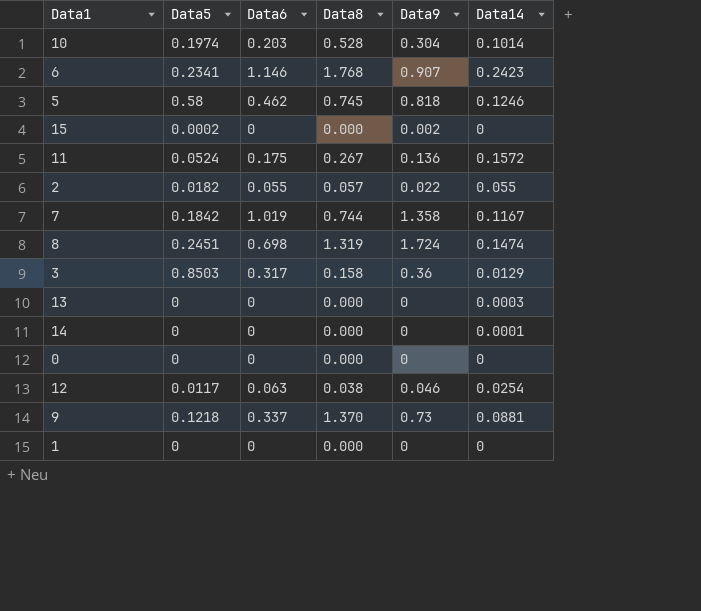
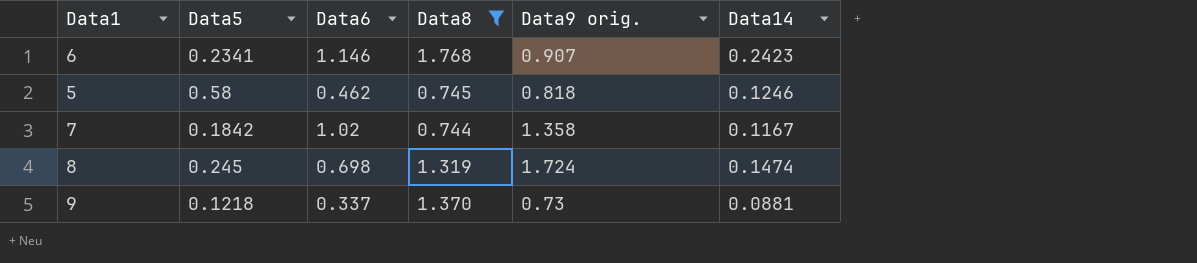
filter: none -> Data8 >= 0.744
column name: Data9 -> Data9 orig.
7 | Data6: 1.019 -> 1.02
8 | Data5: 0.2451 -> 0.245

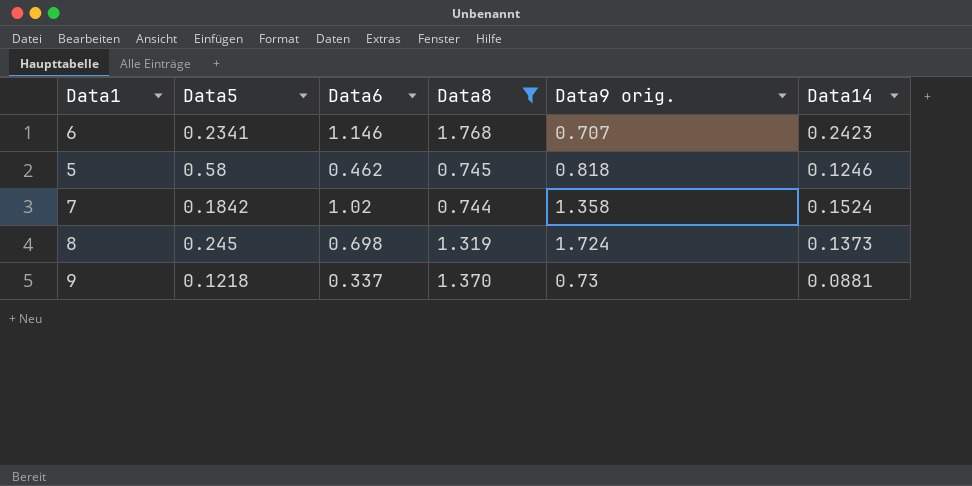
6 | Data9 orig.: 0.907 -> 0.707
7 | Data14: 0.1167 -> 0.1524
8 | Data14: 0.1474 -> 0.1373

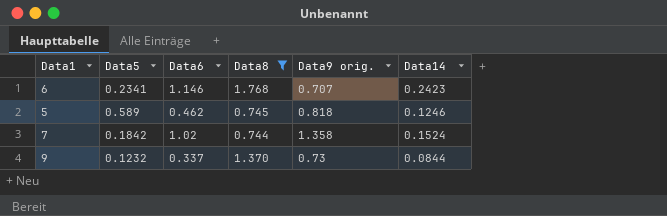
row 8: 0.245 | 0.698 | 1.319 | 1.724 | 0.1373 -> none
5 | Data5: 0.58 -> 0.589
9 | Data5: 0.1218 -> 0.1232
9 | Data14: 0.0881 -> 0.0844

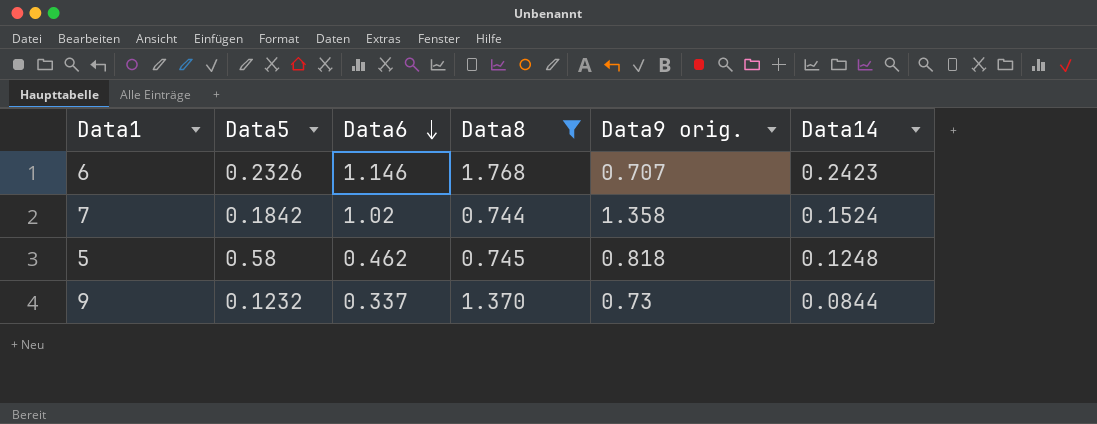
row order: none -> Data6 descending
6 | Data5: 0.2341 -> 0.2326
5 | Data5: 0.589 -> 0.58
5 | Data14: 0.1246 -> 0.1248

